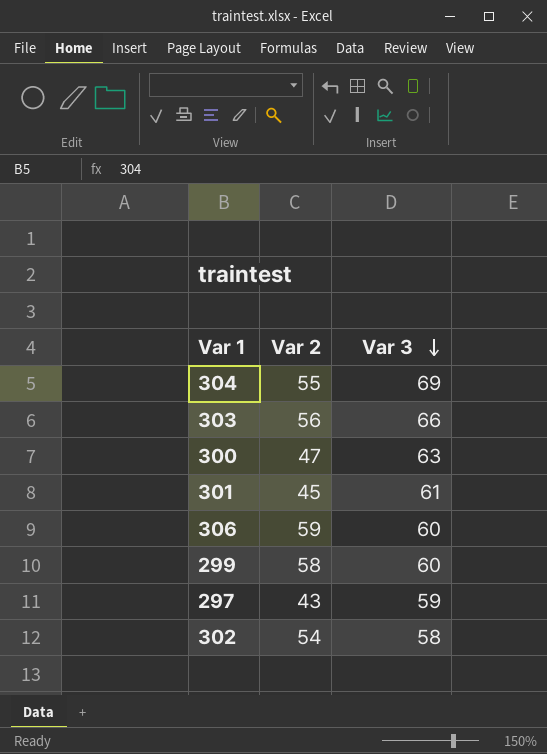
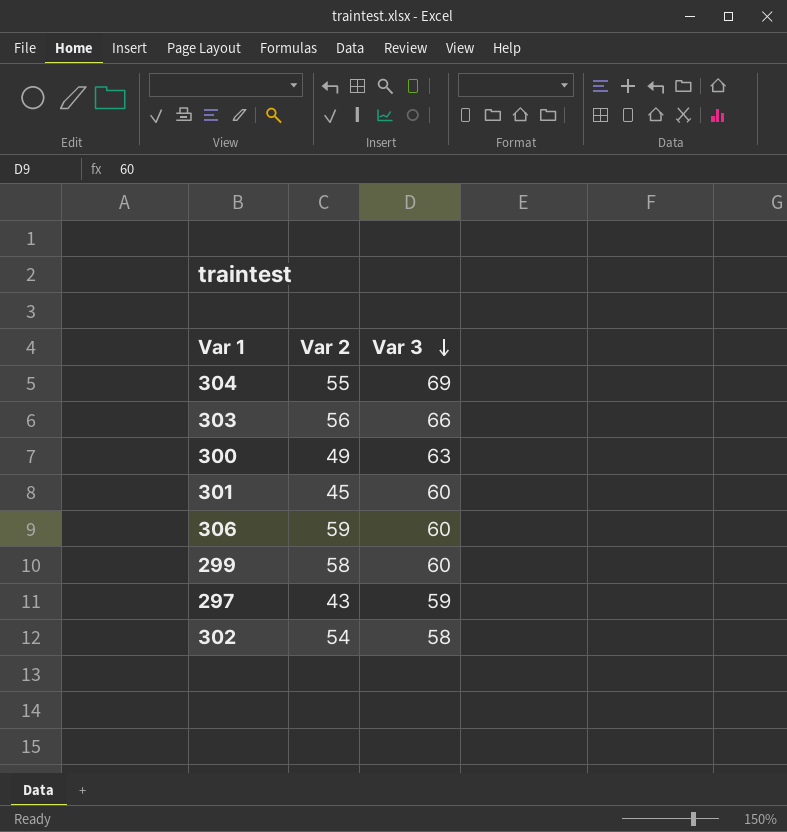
300 | Var 2: 47 -> 49
301 | Var 3: 61 -> 60

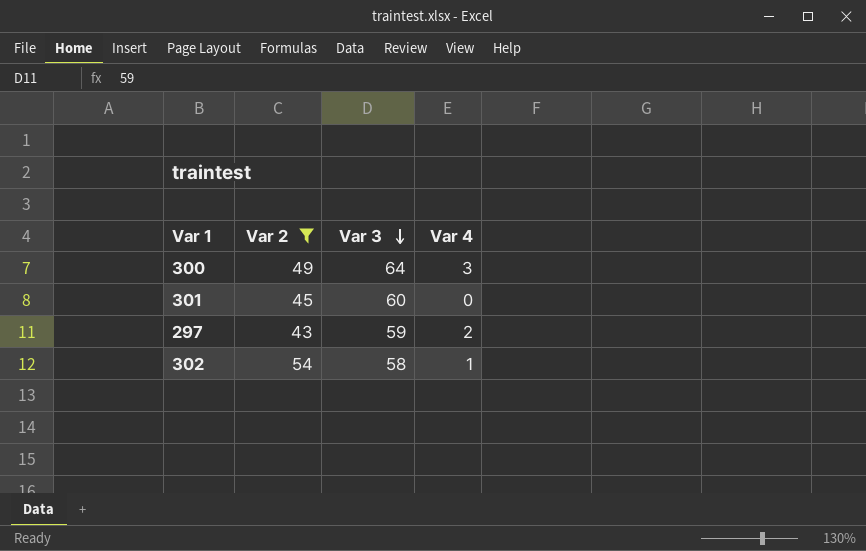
filter: none -> Var 2 <= 54
column Var 4 | position: none -> 4
300 | Var 3: 63 -> 64

